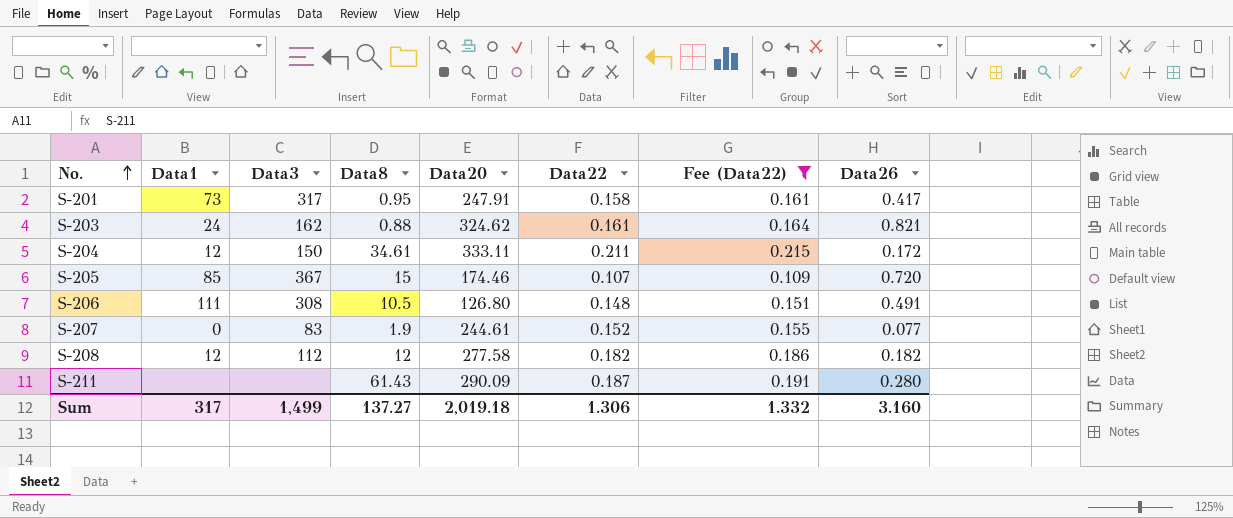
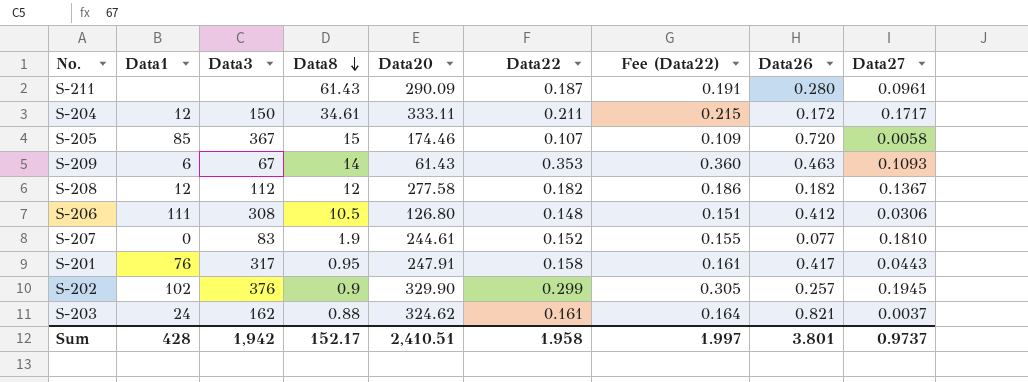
filter: Fee (Data22) <= 0.215 -> none
row order: No. ascending -> Data8 descending
column Data27 | position: none -> 9
S-206 | Data26: 0.491 -> 0.412
S-201 | Data1: 73 -> 76
Sum | Data1: 317 -> 428
Sum | Data3: 1,499 -> 1,942
Sum | Data8: 137.27 -> 152.17
Sum | Data20: 2,019.18 -> 2,410.51
Sum | Data22: 1.306 -> 1.958
Sum | Fee (Data22): 1.332 -> 1.997
Sum | Data26: 3.160 -> 3.801

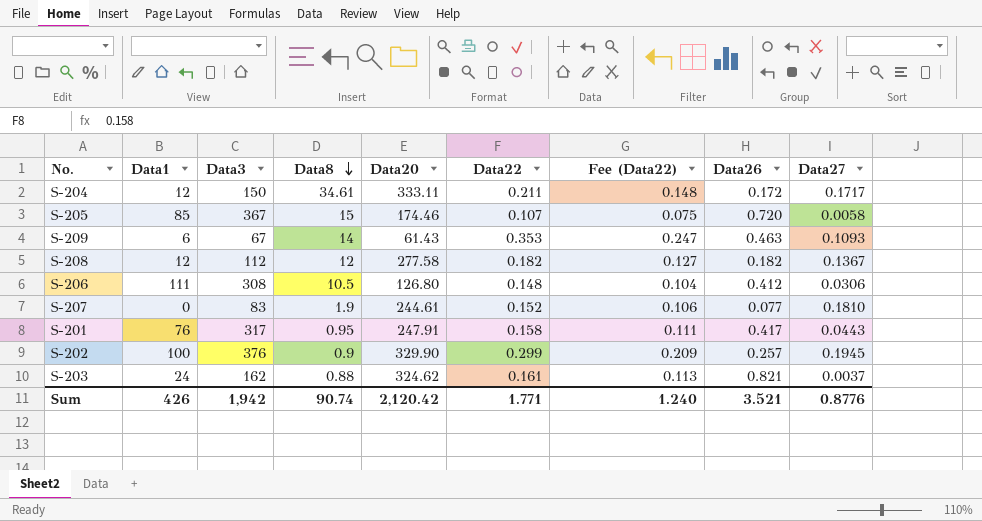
column Fee (Data22) | formula: [Data22] * 1.02 -> [Data22] * 0.7
row S-211: none | none | 61.43 | 290.09 | 0.187 | 0.191 | 0.280 | 0.0961 -> none
S-202 | Data1: 102 -> 100
Sum | Data1: 428 -> 426
Sum | Data8: 152.17 -> 90.74
Sum | Data20: 2,410.51 -> 2,120.42
Sum | Data22: 1.958 -> 1.771
Sum | Fee (Data22): 1.997 -> 1.240
Sum | Data26: 3.801 -> 3.521
Sum | Data27: 0.9737 -> 0.8776

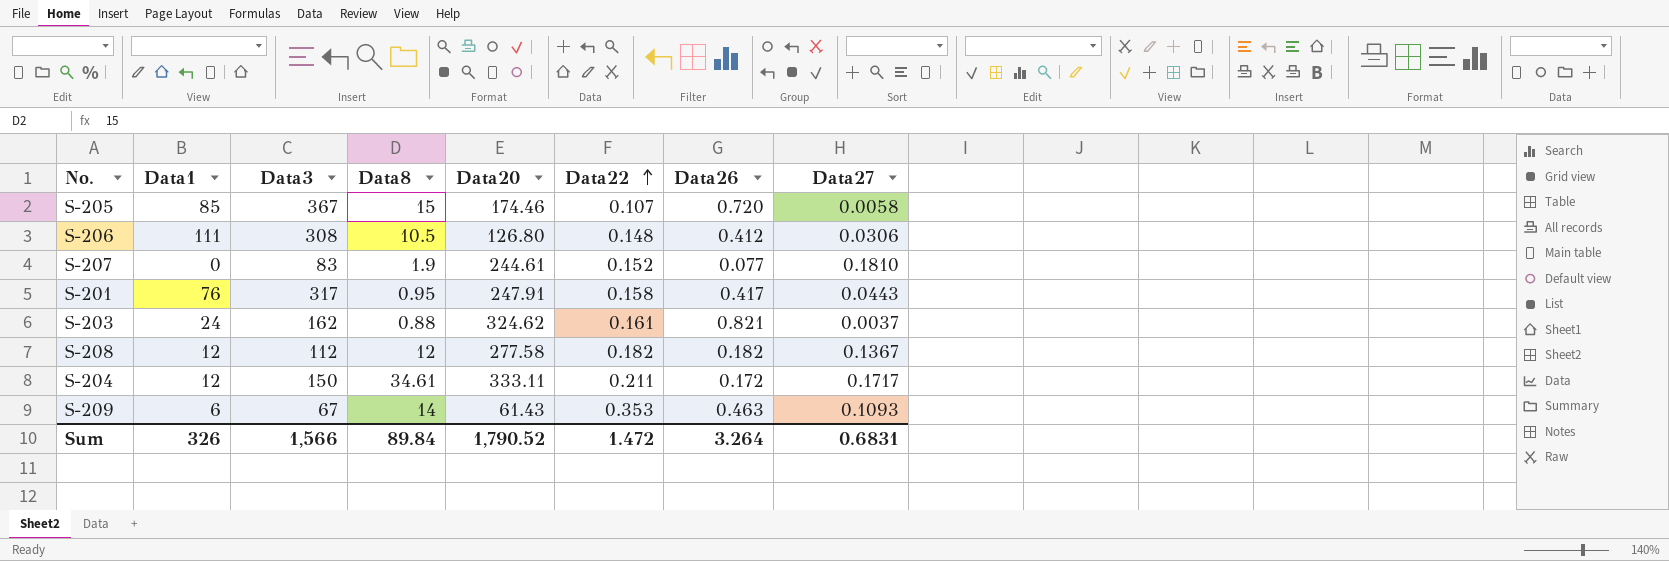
row order: Data8 descending -> Data22 ascending
column Fee (Data22) | formula: [Data22] * 0.7 -> none
row S-202: 100 | 376 | 0.9 | 329.90 | 0.299 | 0.209 | 0.257 | 0.1945 -> none
Sum | Data1: 426 -> 326
Sum | Data3: 1,942 -> 1,566
Sum | Data8: 90.74 -> 89.84
Sum | Data20: 2,120.42 -> 1,790.52
Sum | Data22: 1.771 -> 1.472
Sum | Data26: 3.521 -> 3.264
Sum | Data27: 0.8776 -> 0.6831

